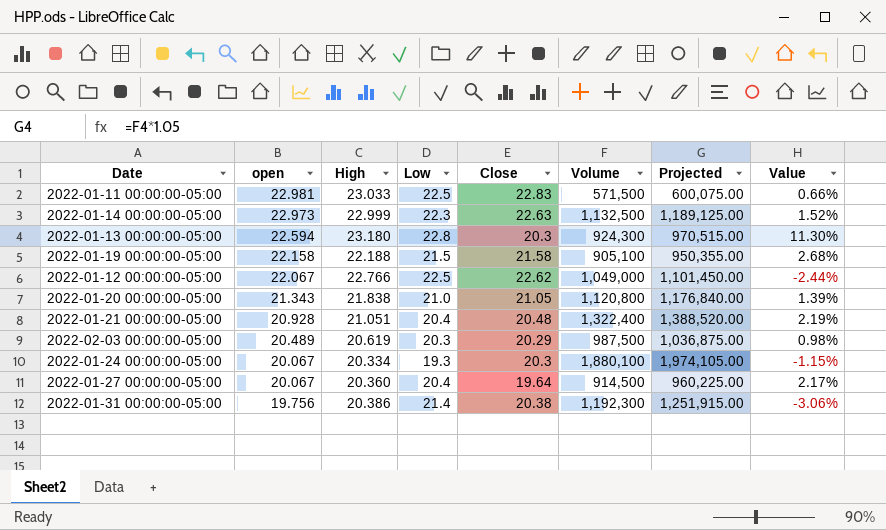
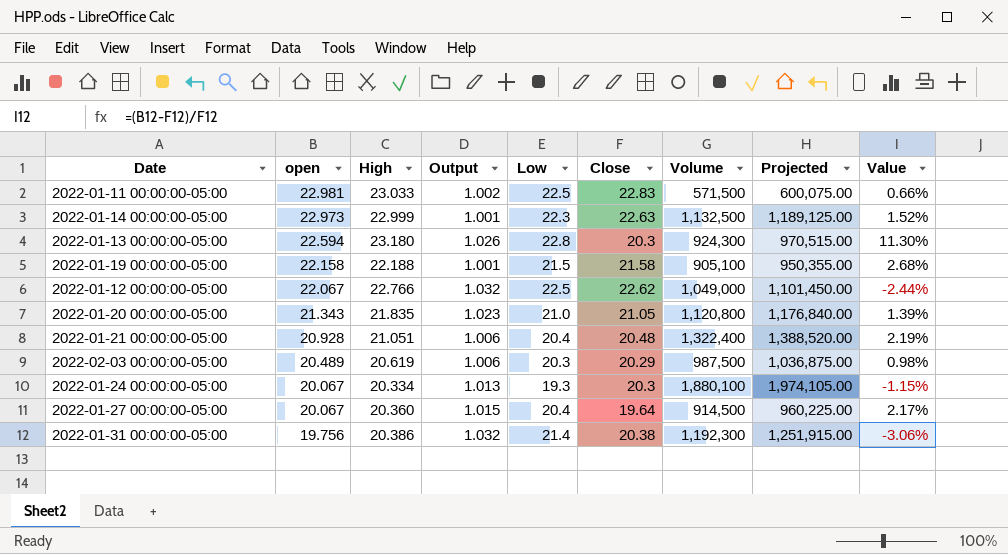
column Output | formula: none -> [High] / [open]
2022-01-20 00:00:00-05:00 | High: 21.838 -> 21.835

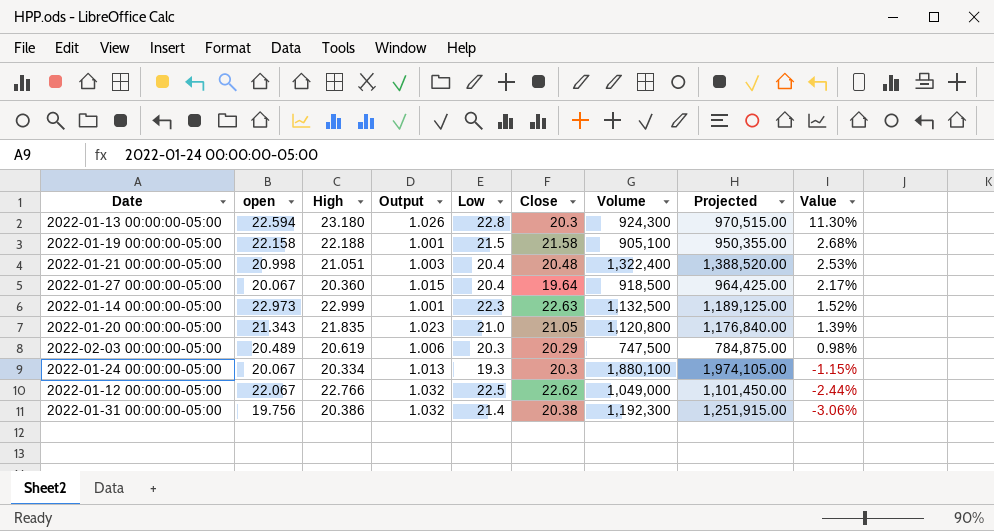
row order: open descending -> Value descending
row 2022-01-11 00:00:00-05:00: 22.981 | 23.033 | 1.002 | 22.5 | 22.83 | 571,500 | 600,075.00 | 0.66% -> none
2022-01-21 00:00:00-05:00 | open: 20.928 -> 20.998
2022-01-21 00:00:00-05:00 | Output: 1.006 -> 1.003
2022-01-21 00:00:00-05:00 | Value: 2.19% -> 2.53%
2022-01-27 00:00:00-05:00 | Volume: 914,500 -> 918,500
2022-01-27 00:00:00-05:00 | Projected: 960,225.00 -> 964,425.00
2022-02-03 00:00:00-05:00 | Volume: 987,500 -> 747,500
2022-02-03 00:00:00-05:00 | Projected: 1,036,875.00 -> 784,875.00

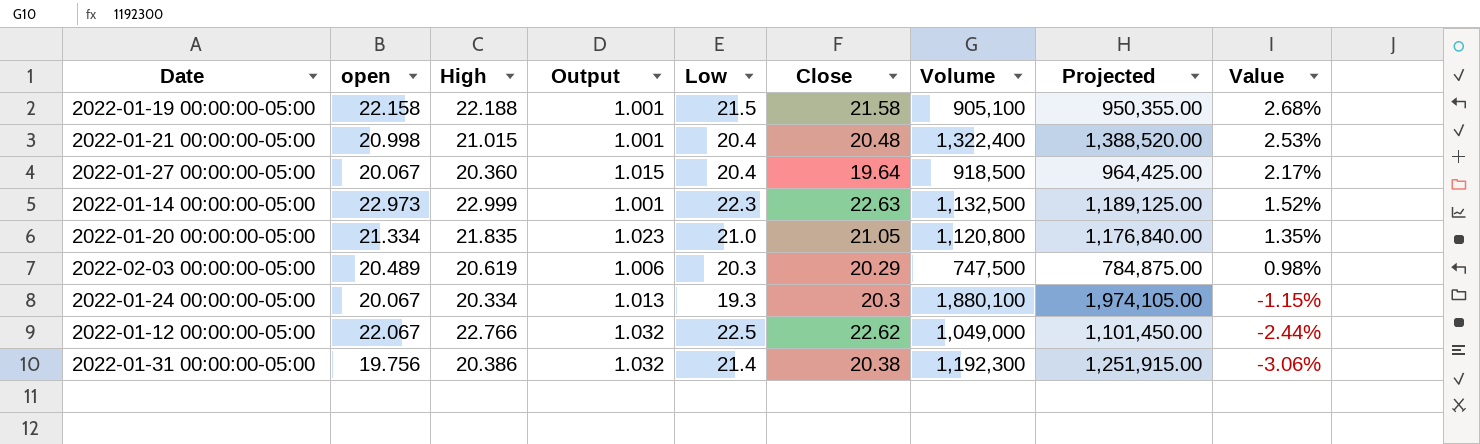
row 2022-01-13 00:00:00-05:00: 22.594 | 23.180 | 1.026 | 22.8 | 20.3 | 924,300 | 970,515.00 | 11.30% -> none
2022-01-21 00:00:00-05:00 | High: 21.051 -> 21.015
2022-01-21 00:00:00-05:00 | Output: 1.003 -> 1.001
2022-01-20 00:00:00-05:00 | open: 21.343 -> 21.334
2022-01-20 00:00:00-05:00 | Value: 1.39% -> 1.35%

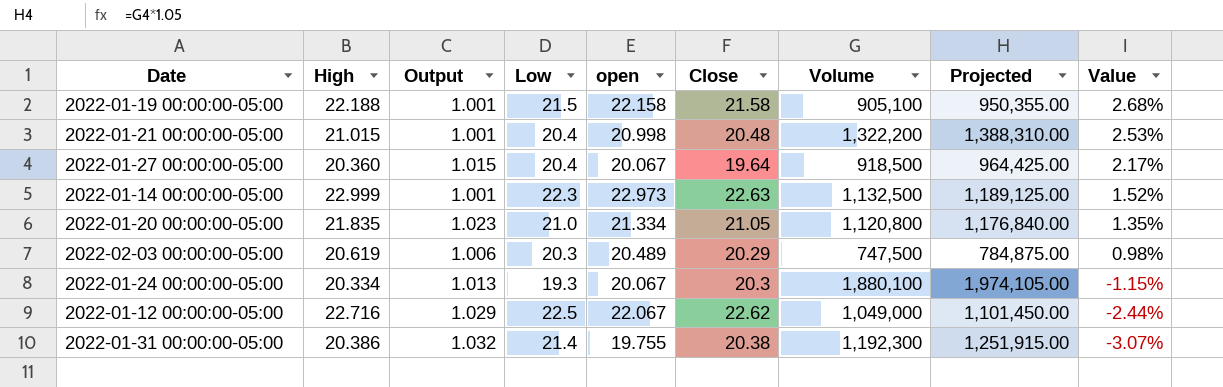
column open | position: 2 -> 5
2022-01-21 00:00:00-05:00 | Volume: 1,322,400 -> 1,322,200
2022-01-21 00:00:00-05:00 | Projected: 1,388,520.00 -> 1,388,310.00
2022-01-12 00:00:00-05:00 | High: 22.766 -> 22.716
2022-01-12 00:00:00-05:00 | Output: 1.032 -> 1.029
2022-01-31 00:00:00-05:00 | open: 19.756 -> 19.755
2022-01-31 00:00:00-05:00 | Value: -3.06% -> -3.07%

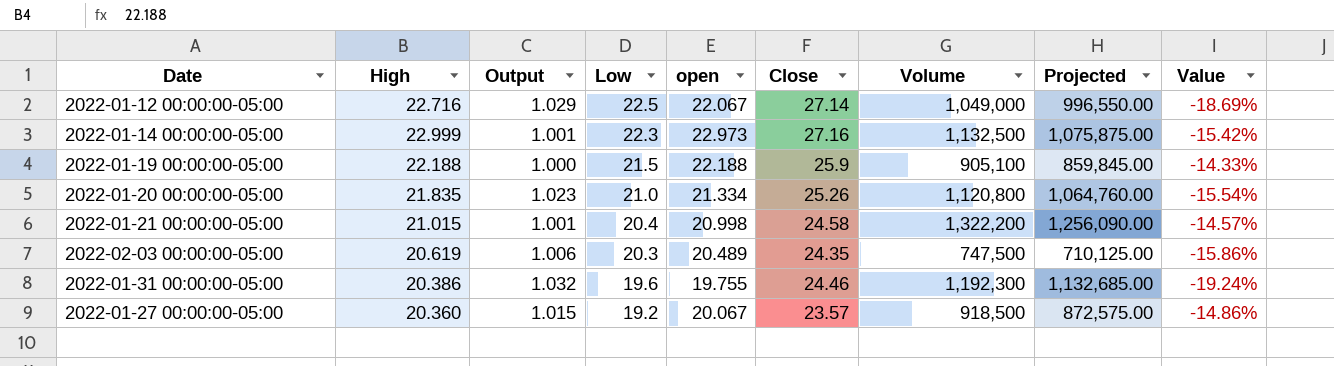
row order: Value descending -> Low descending
column Projected | formula: [Volume] * 1.05 -> [Volume] * 0.95
row 2022-01-24 00:00:00-05:00: 20.334 | 1.013 | 19.3 | 20.067 | 20.3 | 1,880,100 | 1,974,105.00 | -1.15% -> none
2022-01-12 00:00:00-05:00 | Close: 22.62 -> 27.14
2022-01-12 00:00:00-05:00 | Value: -2.44% -> -18.69%
2022-01-14 00:00:00-05:00 | Close: 22.63 -> 27.16
2022-01-14 00:00:00-05:00 | Value: 1.52% -> -15.42%
2022-01-19 00:00:00-05:00 | Output: 1.001 -> 1.000
2022-01-19 00:00:00-05:00 | open: 22.158 -> 22.188
2022-01-19 00:00:00-05:00 | Close: 21.58 -> 25.9
2022-01-19 00:00:00-05:00 | Value: 2.68% -> -14.33%
2022-01-20 00:00:00-05:00 | Close: 21.05 -> 25.26
2022-01-20 00:00:00-05:00 | Value: 1.35% -> -15.54%
2022-01-21 00:00:00-05:00 | Close: 20.48 -> 24.58
2022-01-21 00:00:00-05:00 | Value: 2.53% -> -14.57%
2022-02-03 00:00:00-05:00 | Close: 20.29 -> 24.35
2022-02-03 00:00:00-05:00 | Value: 0.98% -> -15.86%
2022-01-31 00:00:00-05:00 | Low: 21.4 -> 19.6
2022-01-31 00:00:00-05:00 | Close: 20.38 -> 24.46
2022-01-31 00:00:00-05:00 | Value: -3.07% -> -19.24%
2022-01-27 00:00:00-05:00 | Low: 20.4 -> 19.2
2022-01-27 00:00:00-05:00 | Close: 19.64 -> 23.57
2022-01-27 00:00:00-05:00 | Value: 2.17% -> -14.86%

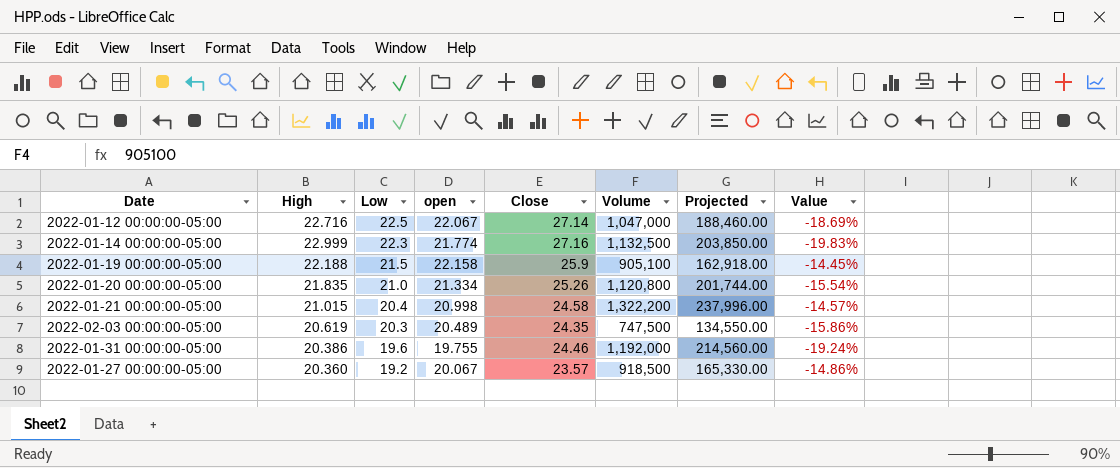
column Output | formula: [High] / [open] -> none
column Projected | formula: [Volume] * 0.95 -> [Volume] * 0.18
2022-01-12 00:00:00-05:00 | Volume: 1,049,000 -> 1,047,000
2022-01-14 00:00:00-05:00 | open: 22.973 -> 21.774
2022-01-14 00:00:00-05:00 | Value: -15.42% -> -19.83%
2022-01-19 00:00:00-05:00 | open: 22.188 -> 22.158
2022-01-19 00:00:00-05:00 | Value: -14.33% -> -14.45%
2022-01-31 00:00:00-05:00 | Volume: 1,192,300 -> 1,192,000

